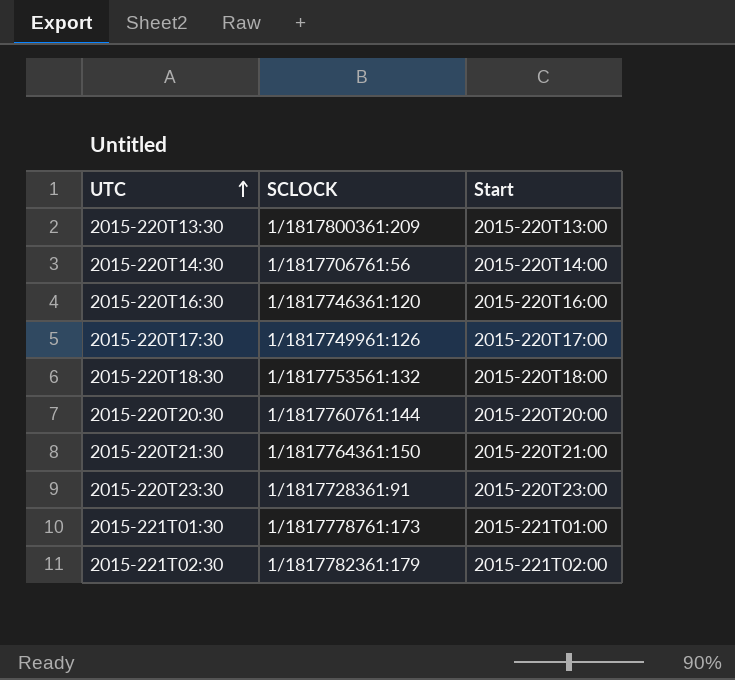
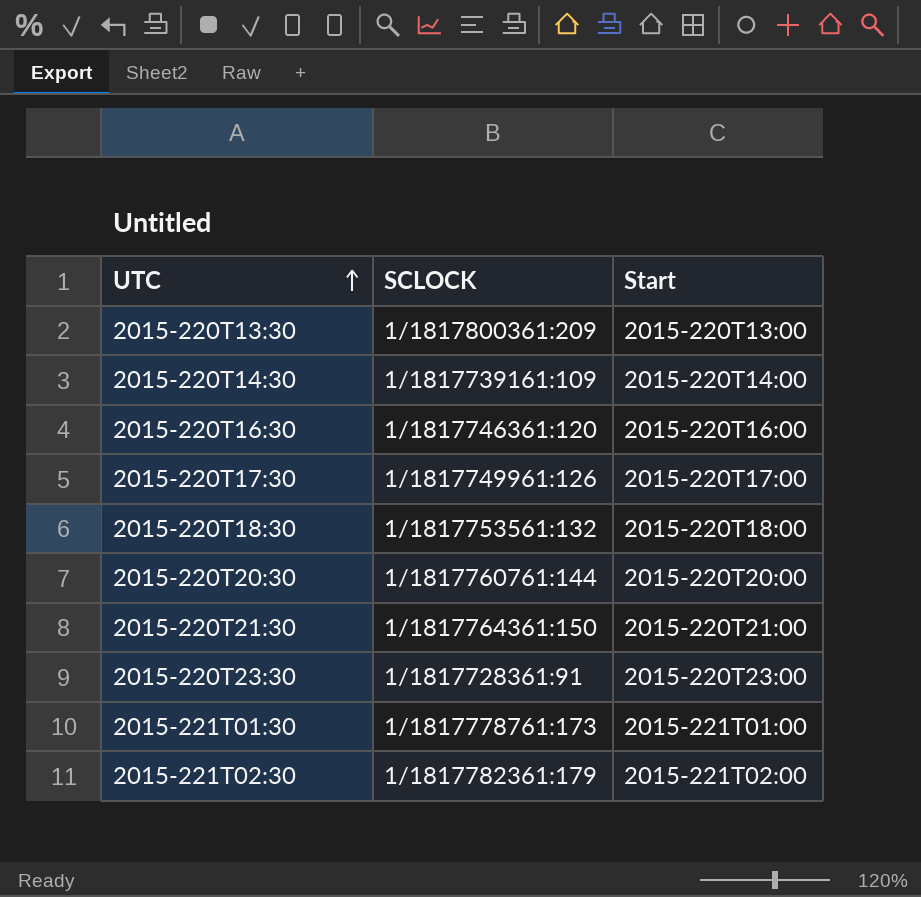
2015-220T14:30 | SCLOCK: 1/1817706761:56 -> 1/1817739161:109

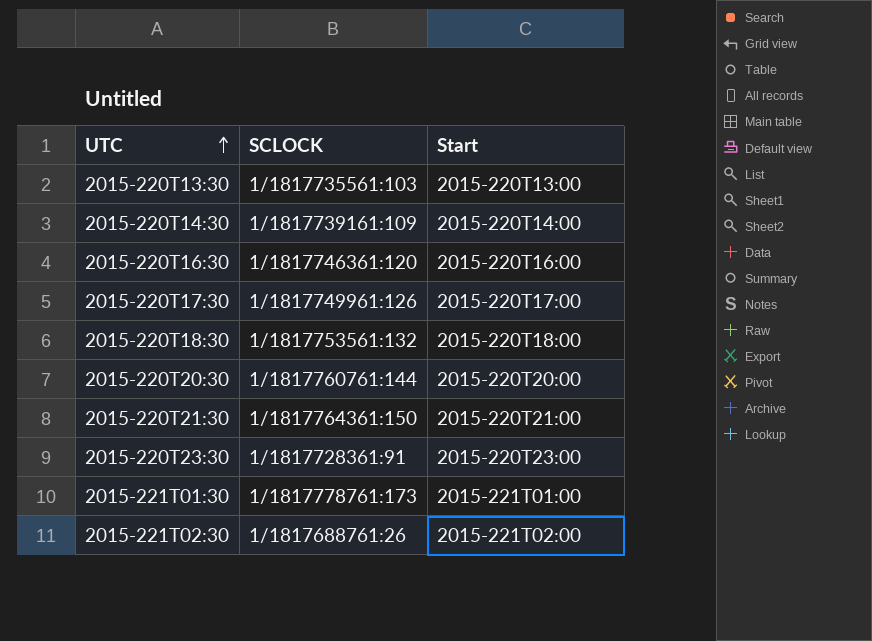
2015-220T13:30 | SCLOCK: 1/1817800361:209 -> 1/1817735561:103
2015-221T02:30 | SCLOCK: 1/1817782361:179 -> 1/1817688761:26

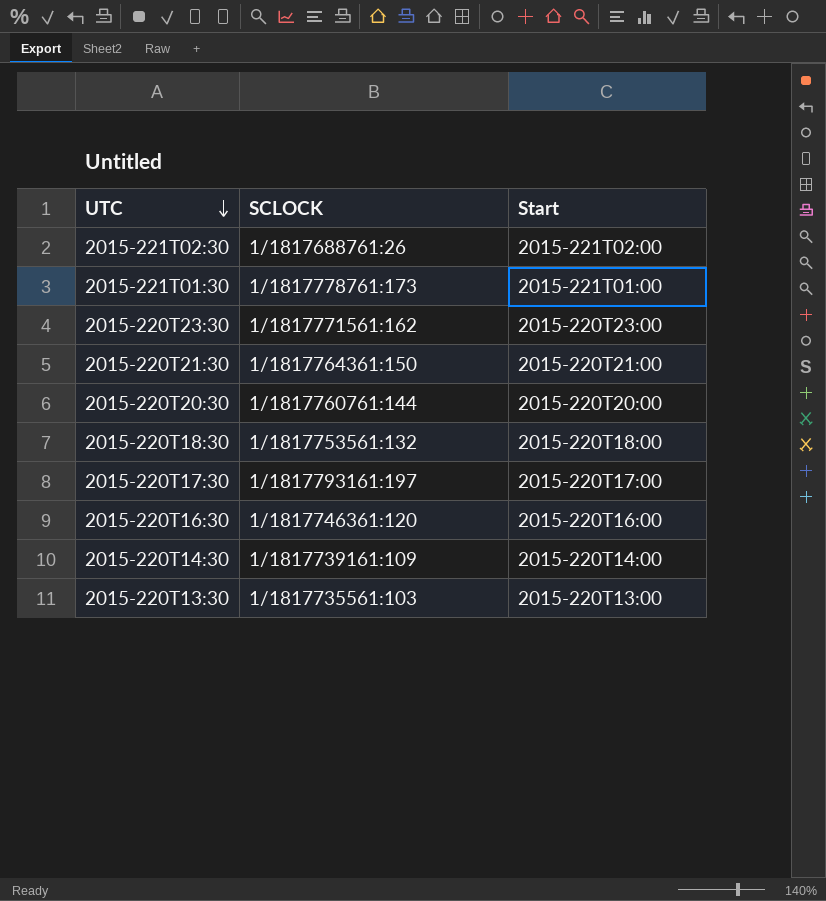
row order: UTC ascending -> UTC descending
2015-220T23:30 | SCLOCK: 1/1817728361:91 -> 1/1817771561:162
2015-220T17:30 | SCLOCK: 1/1817749961:126 -> 1/1817793161:197

